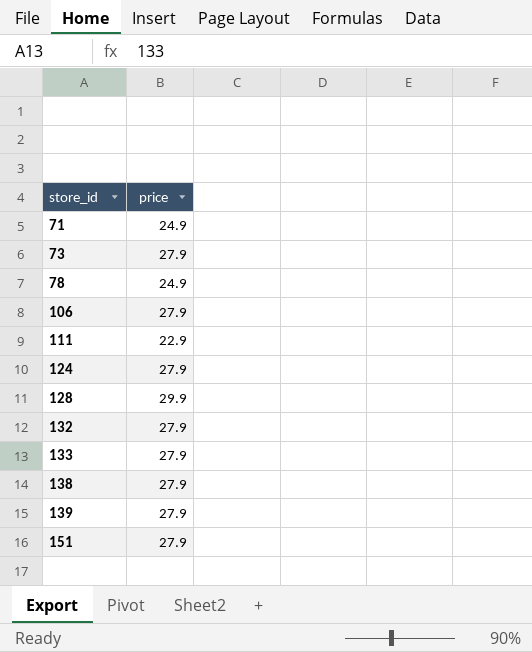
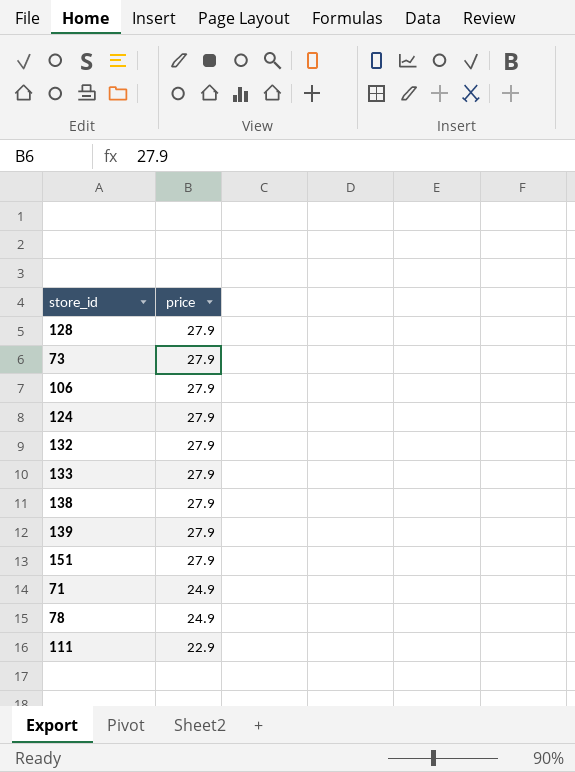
row order: store_id ascending -> price descending
128 | price: 29.9 -> 27.9

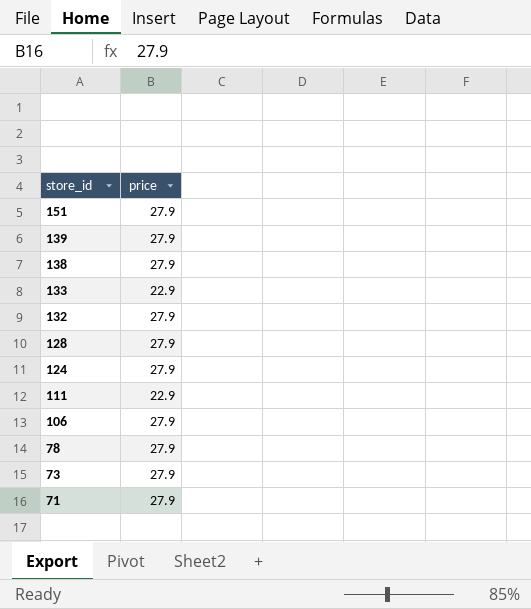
row order: price descending -> store_id descending
133 | price: 27.9 -> 22.9
78 | price: 24.9 -> 27.9
71 | price: 24.9 -> 27.9

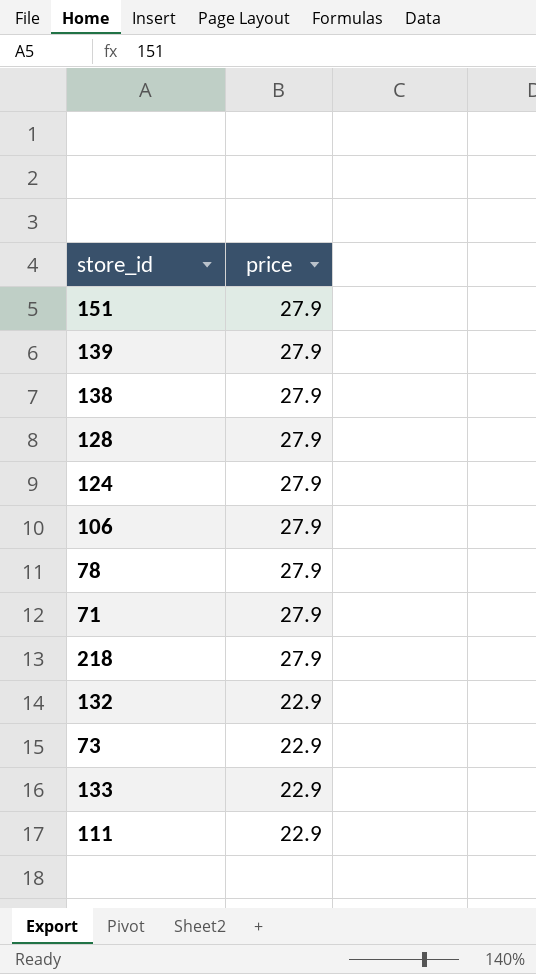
row order: store_id descending -> price descending
row 218: none -> 27.9
132 | price: 27.9 -> 22.9
73 | price: 27.9 -> 22.9

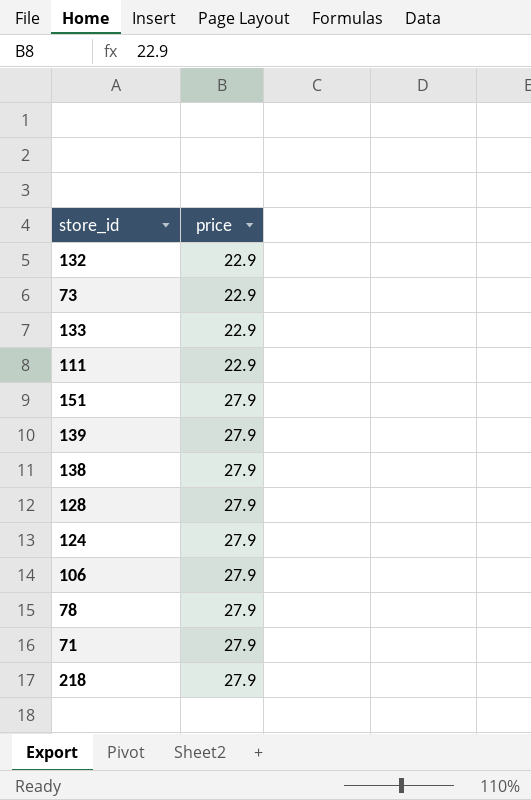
row order: price descending -> price ascending

